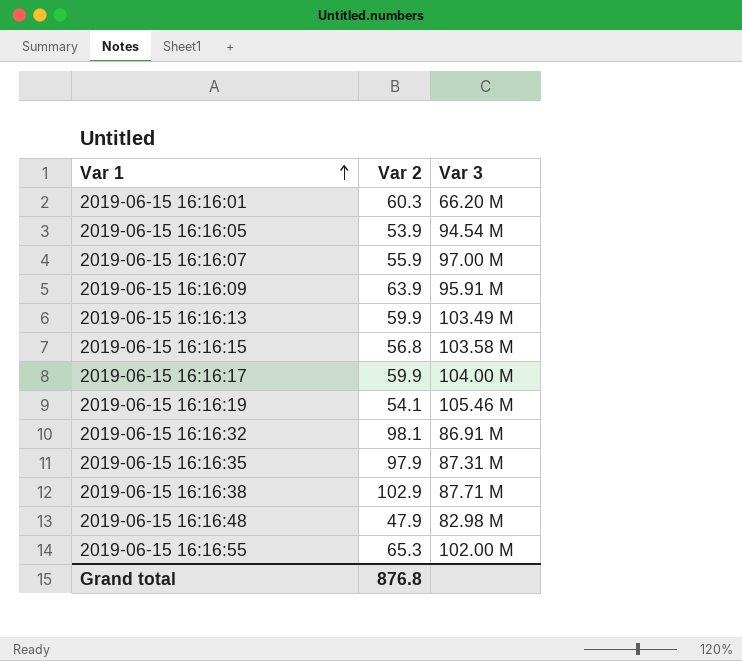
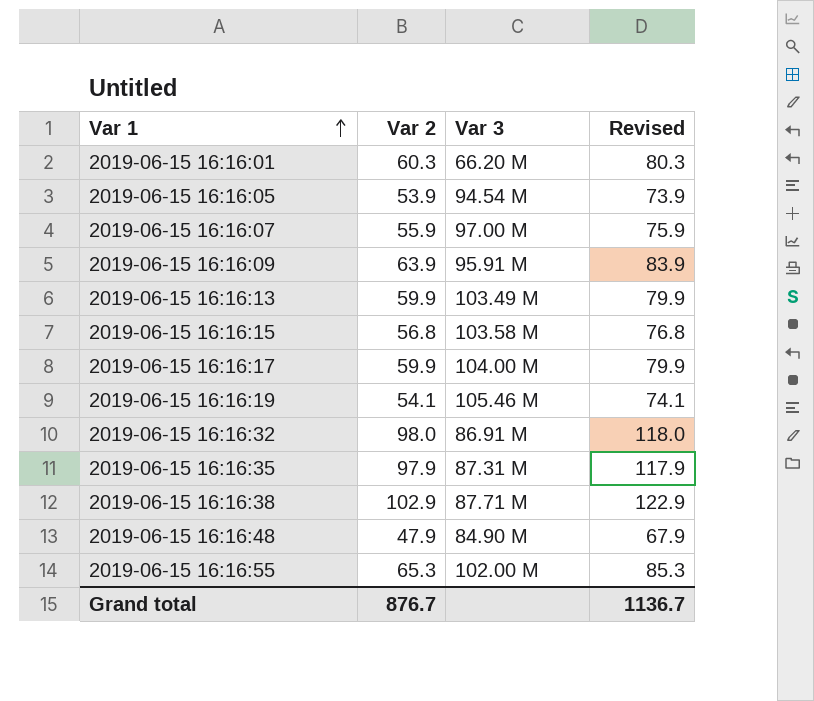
column Revised | formula: none -> [Var 2] + 20
2019-06-15 16:16:32 | Var 2: 98.1 -> 98.0
2019-06-15 16:16:48 | Var 3: 82.98 M -> 84.90 M
Grand total | Var 2: 876.8 -> 876.7

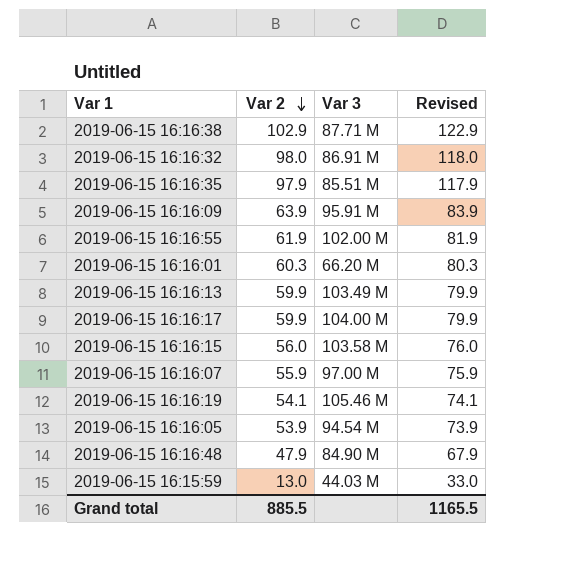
row order: Var 1 ascending -> Var 2 descending
2019-06-15 16:16:35 | Var 3: 87.31 M -> 85.51 M
2019-06-15 16:16:55 | Var 2: 65.3 -> 61.9
2019-06-15 16:16:55 | Revised: 85.3 -> 81.9
2019-06-15 16:16:15 | Var 2: 56.8 -> 56.0
2019-06-15 16:16:15 | Revised: 76.8 -> 76.0
row 2019-06-15 16:15:59: none -> 13.0 | 44.03 M | 33.0
Grand total | Var 2: 876.7 -> 885.5
Grand total | Revised: 1136.7 -> 1165.5

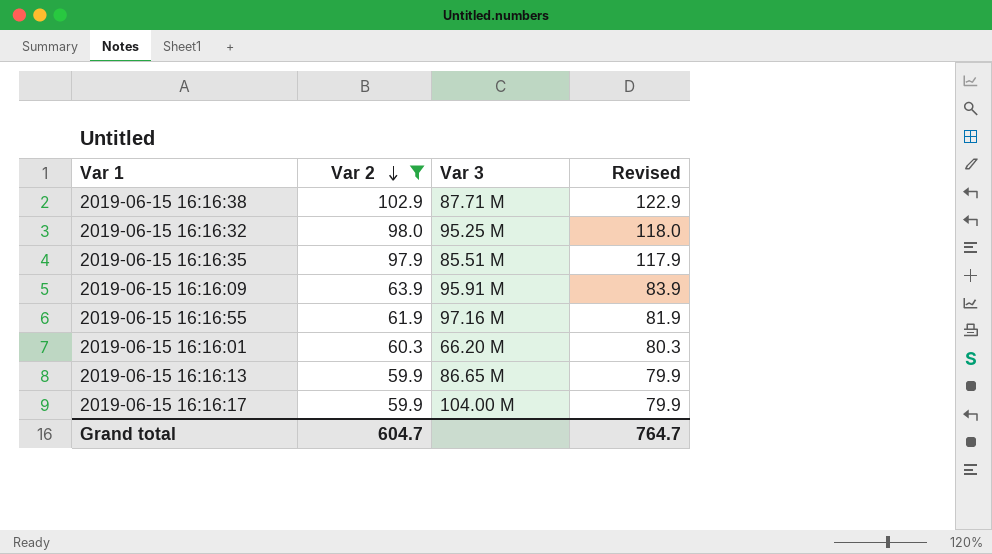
filter: none -> Var 2 >= 59.9
2019-06-15 16:16:32 | Var 3: 86.91 M -> 95.25 M
2019-06-15 16:16:55 | Var 3: 102.00 M -> 97.16 M
2019-06-15 16:16:13 | Var 3: 103.49 M -> 86.65 M
Grand total | Var 2: 885.5 -> 604.7
Grand total | Revised: 1165.5 -> 764.7

